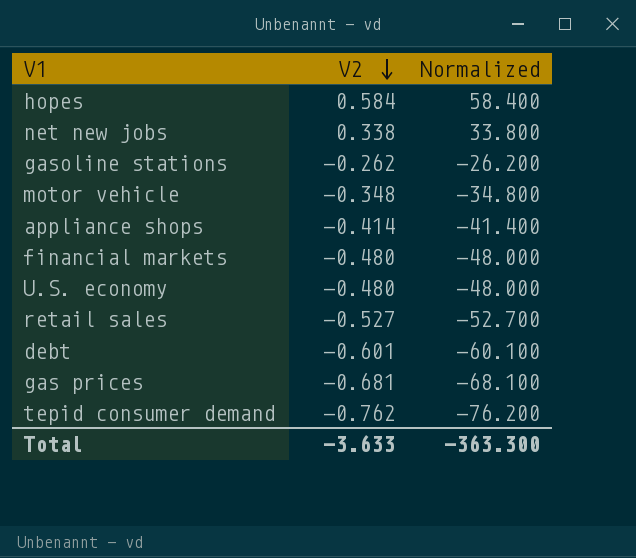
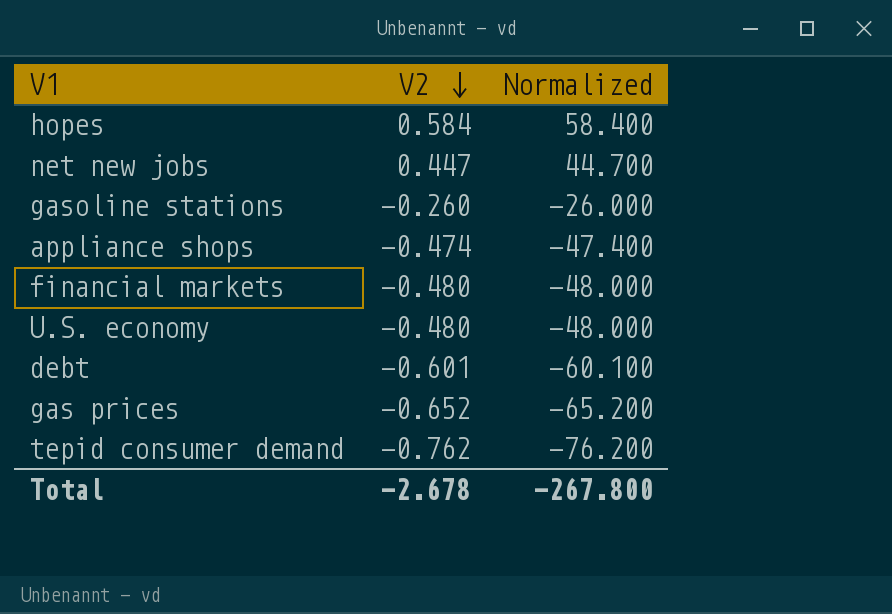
row motor vehicle: -0.348 | -34.800 -> none
row retail sales: -0.527 | -52.700 -> none
net new jobs | V2: 0.338 -> 0.447
net new jobs | Normalized: 33.800 -> 44.700
gasoline stations | V2: -0.262 -> -0.260
gasoline stations | Normalized: -26.200 -> -26.000
appliance shops | V2: -0.414 -> -0.474
appliance shops | Normalized: -41.400 -> -47.400
gas prices | V2: -0.681 -> -0.652
gas prices | Normalized: -68.100 -> -65.200
Total | V2: -3.633 -> -2.678
Total | Normalized: -363.300 -> -267.800

